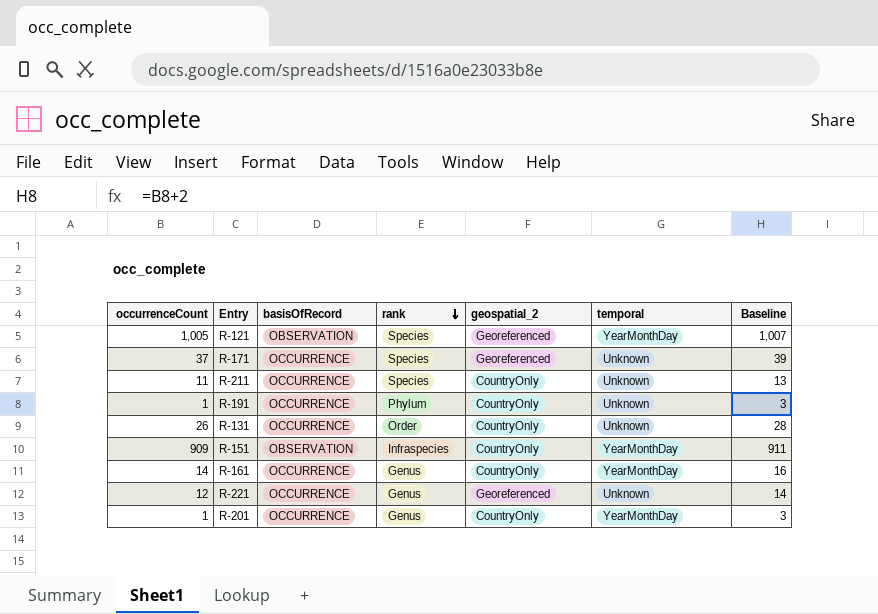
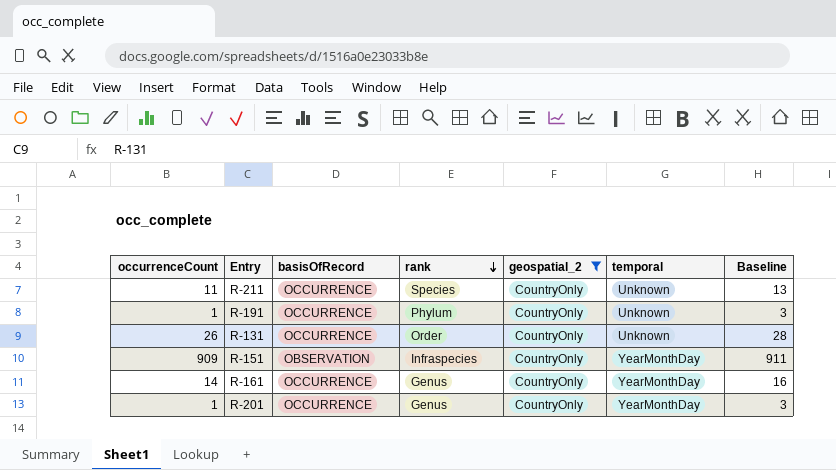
filter: none -> geospatial_2 = CountryOnly

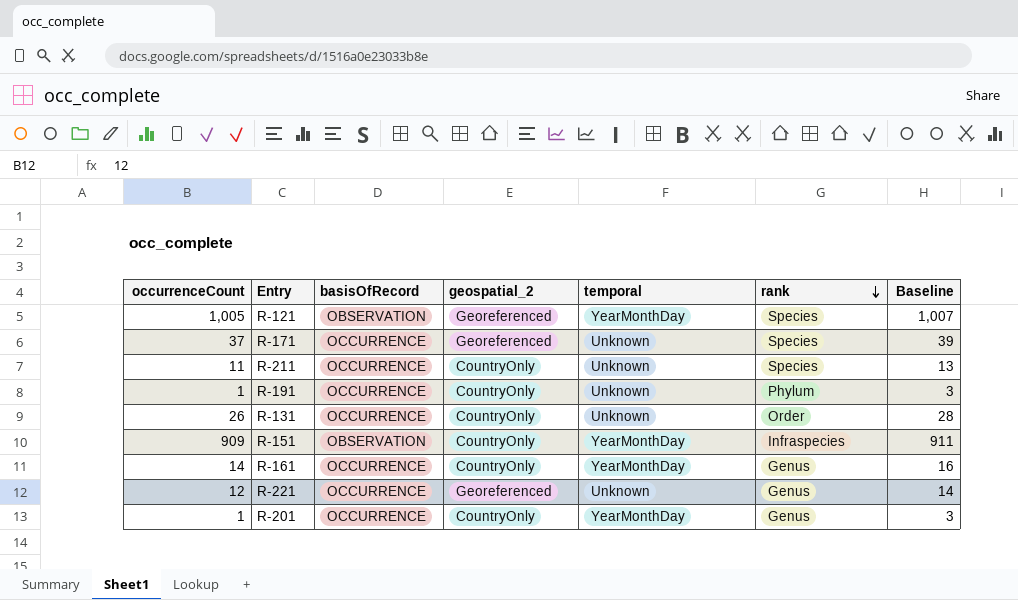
filter: geospatial_2 = CountryOnly -> none
column rank | position: 4 -> 6

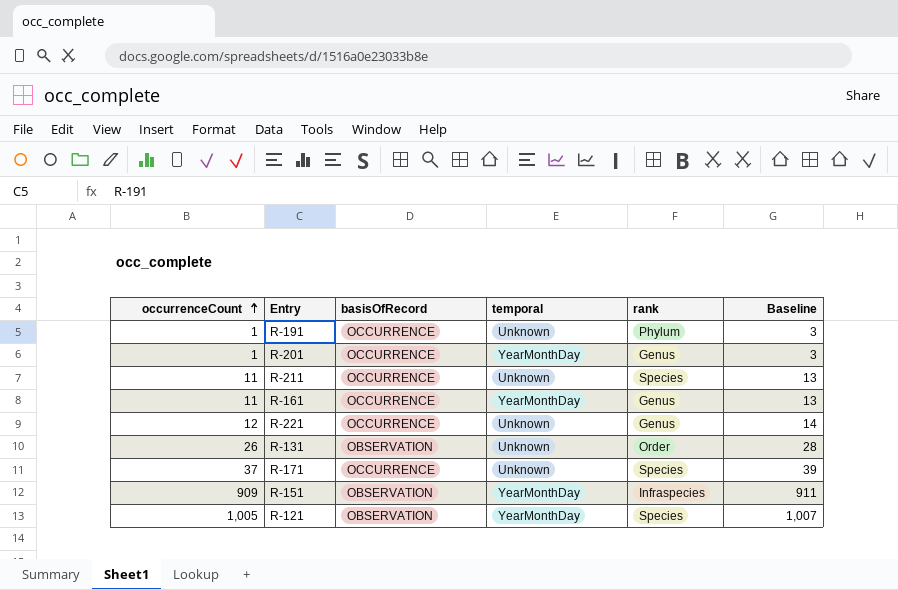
row order: rank descending -> occurrenceCount ascending
column geospatial_2 | position: 4 -> none
R-161 | occurrenceCount: 14 -> 11
R-161 | Baseline: 16 -> 13
R-131 | basisOfRecord: OCCURRENCE -> OBSERVATION

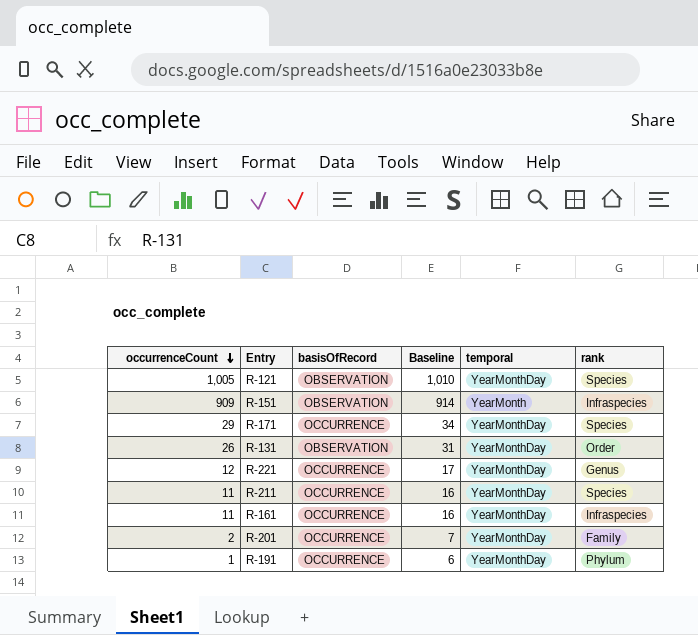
row order: occurrenceCount ascending -> occurrenceCount descending
column Baseline | formula: [occurrenceCount] + 2 -> [occurrenceCount] + 5
column Baseline | position: 6 -> 4
R-151 | temporal: YearMonthDay -> YearMonth
R-171 | occurrenceCount: 37 -> 29
R-171 | temporal: Unknown -> YearMonthDay
R-131 | temporal: Unknown -> YearMonthDay
R-221 | temporal: Unknown -> YearMonthDay
R-211 | temporal: Unknown -> YearMonthDay
R-161 | rank: Genus -> Infraspecies
R-201 | occurrenceCount: 1 -> 2
R-201 | rank: Genus -> Family
R-191 | temporal: Unknown -> YearMonthDay

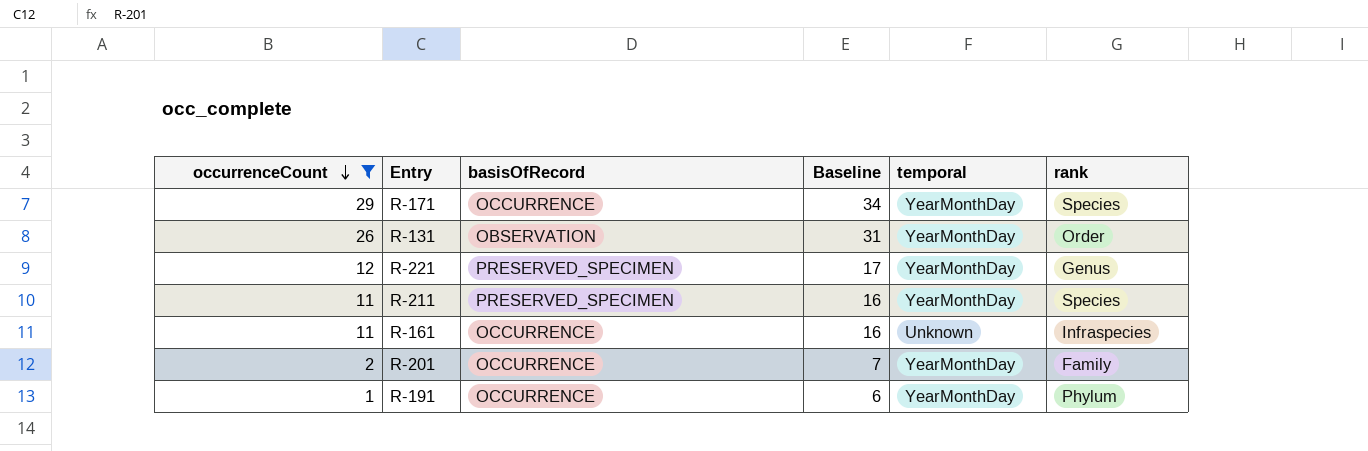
filter: none -> occurrenceCount <= 29
R-221 | basisOfRecord: OCCURRENCE -> PRESERVED_SPECIMEN
R-211 | basisOfRecord: OCCURRENCE -> PRESERVED_SPECIMEN
R-161 | temporal: YearMonthDay -> Unknown

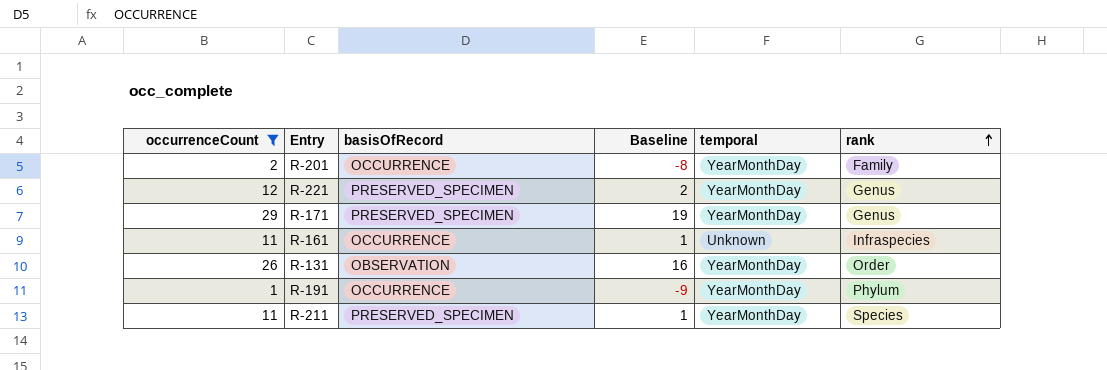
row order: occurrenceCount descending -> rank ascending
column Baseline | formula: [occurrenceCount] + 5 -> [occurrenceCount] - 10
R-171 | basisOfRecord: OCCURRENCE -> PRESERVED_SPECIMEN
R-171 | rank: Species -> Genus

